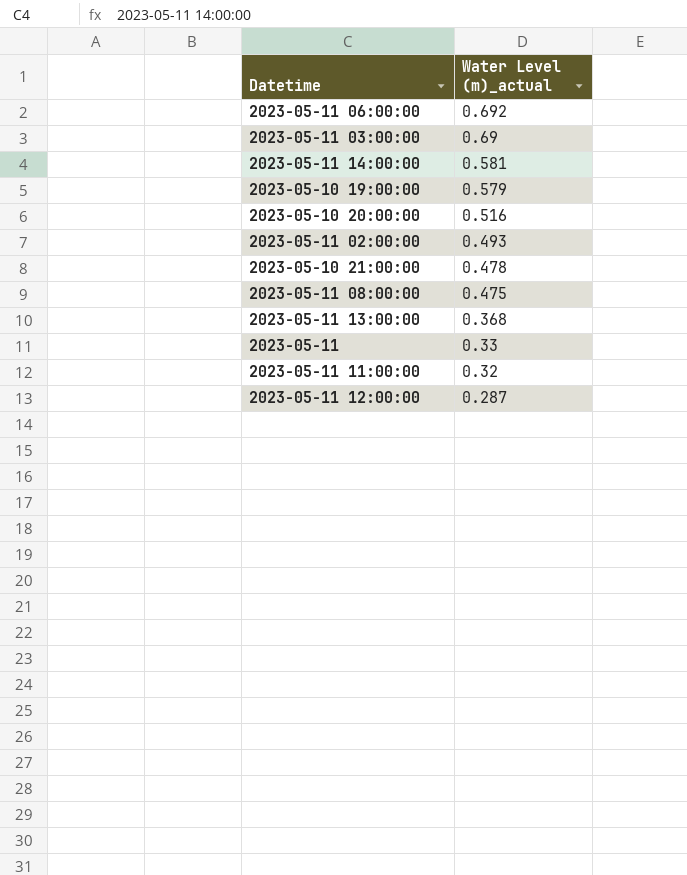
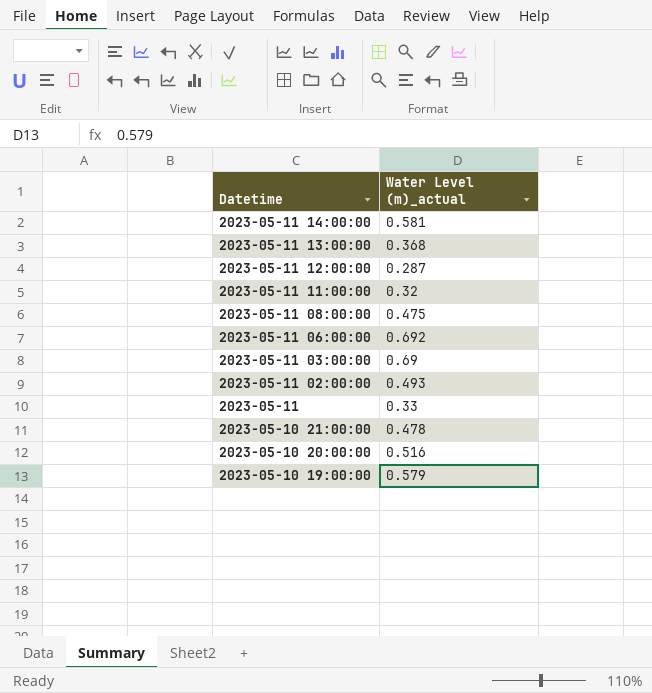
row order: Water Level (m)_actual descending -> Datetime descending

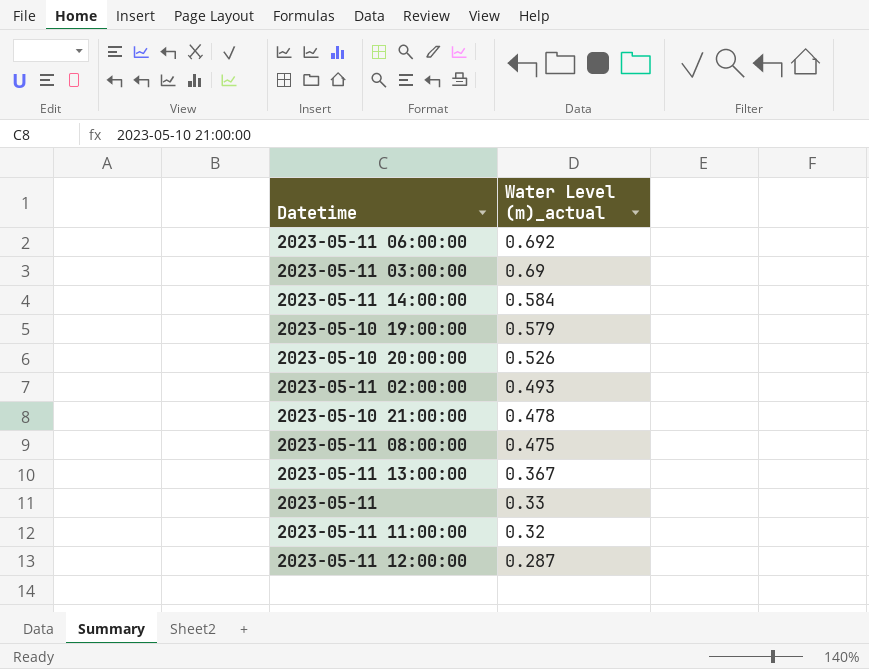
row order: Datetime descending -> Water Level (m)_actual descending
2023-05-11 14:00:00 | Water Level (m)_actual: 0.581 -> 0.584
2023-05-10 20:00:00 | Water Level (m)_actual: 0.516 -> 0.526
2023-05-11 13:00:00 | Water Level (m)_actual: 0.368 -> 0.367

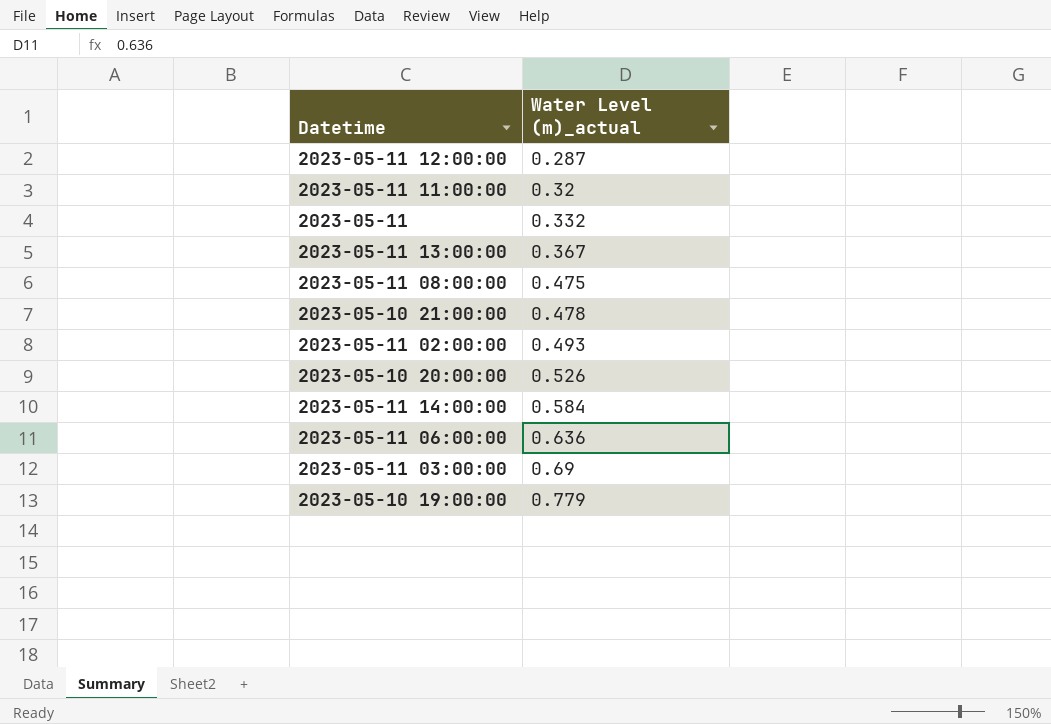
row order: Water Level (m)_actual descending -> Water Level (m)_actual ascending
2023-05-11 | Water Level (m)_actual: 0.33 -> 0.332
2023-05-11 06:00:00 | Water Level (m)_actual: 0.692 -> 0.636
2023-05-10 19:00:00 | Water Level (m)_actual: 0.579 -> 0.779

